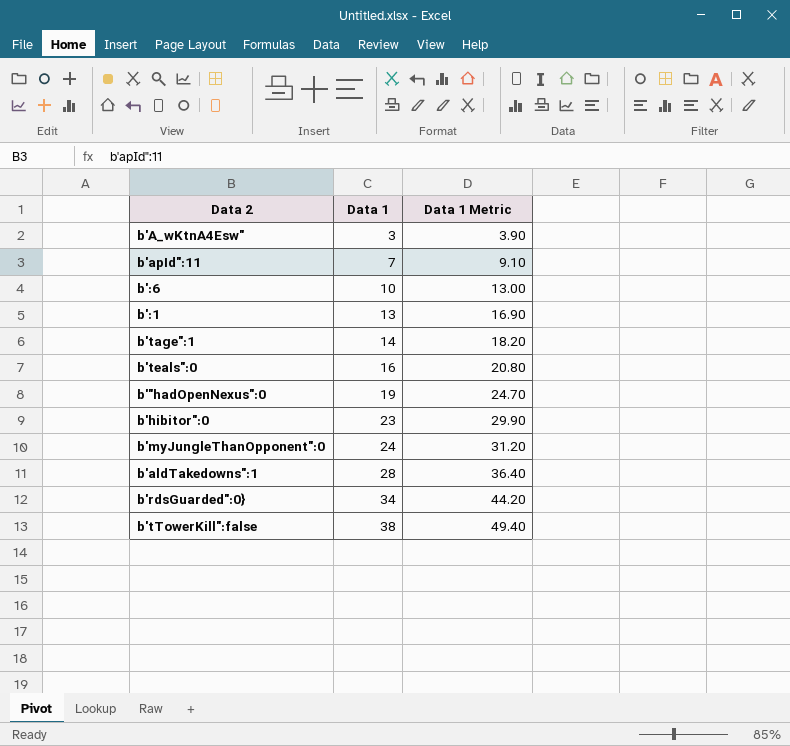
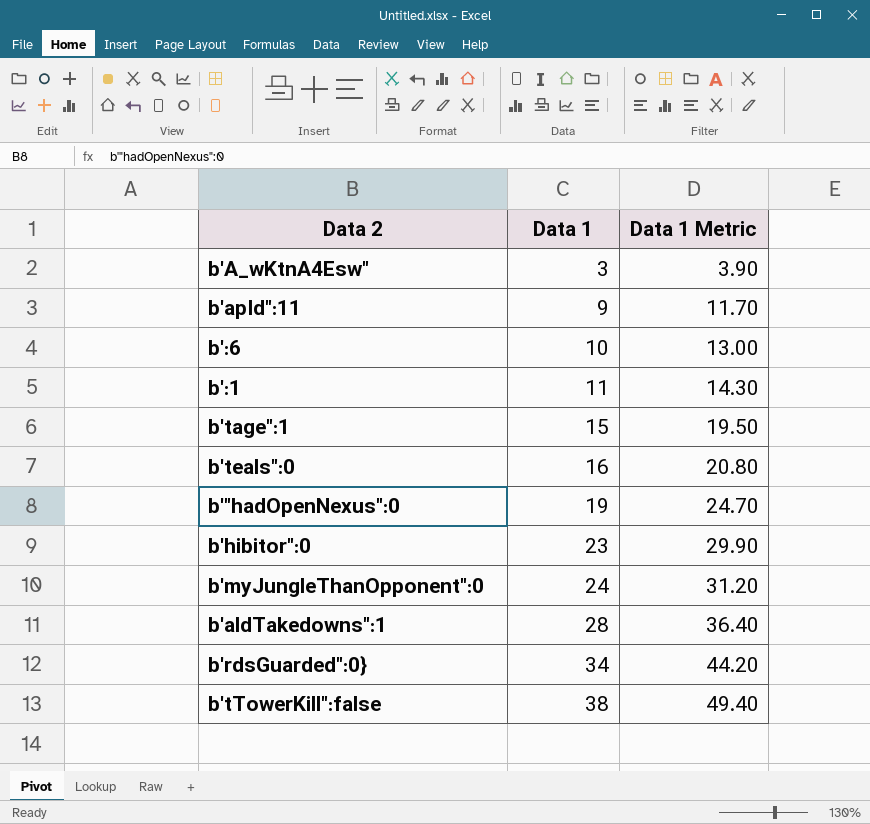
b'apId":11 | Data 1: 7 -> 9
b'apId":11 | Data 1 Metric: 9.10 -> 11.70
b':1 | Data 1: 13 -> 11
b':1 | Data 1 Metric: 16.90 -> 14.30
b'tage":1 | Data 1: 14 -> 15
b'tage":1 | Data 1 Metric: 18.20 -> 19.50

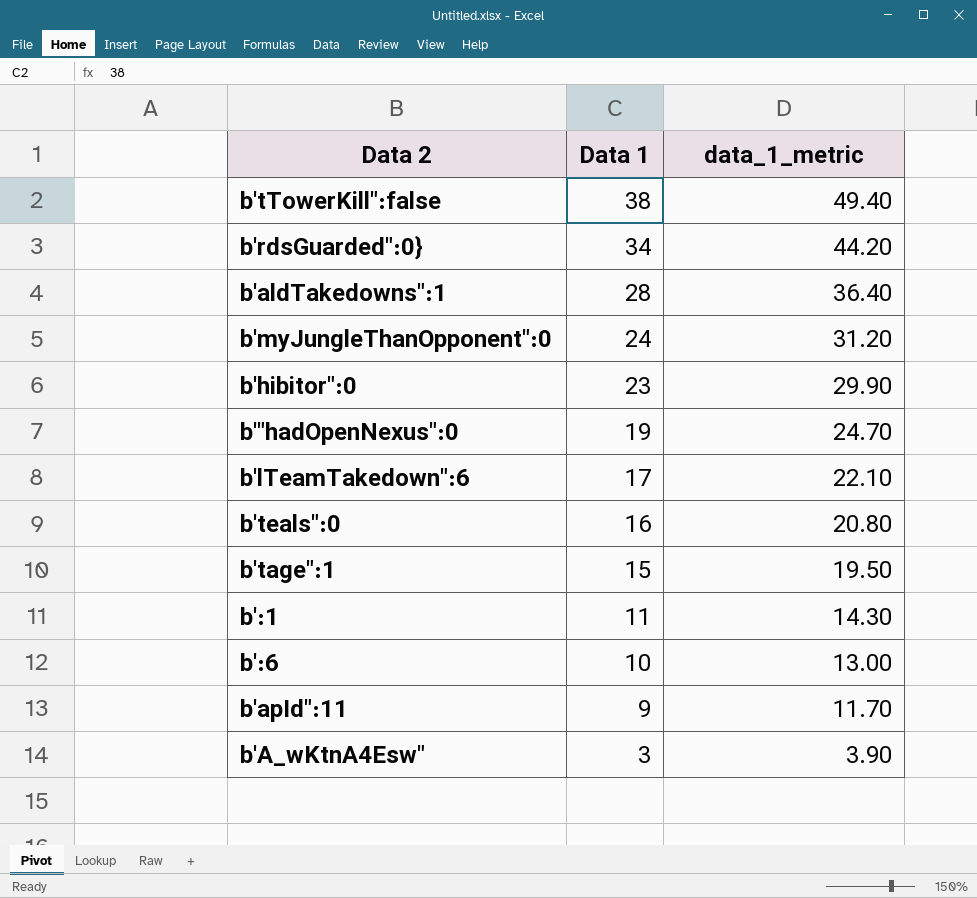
row order: Data 1 ascending -> Data 1 descending
column name: Data 1 Metric -> data_1_metric
row b'lTeamTakedown":6: none -> 17 | 22.10

